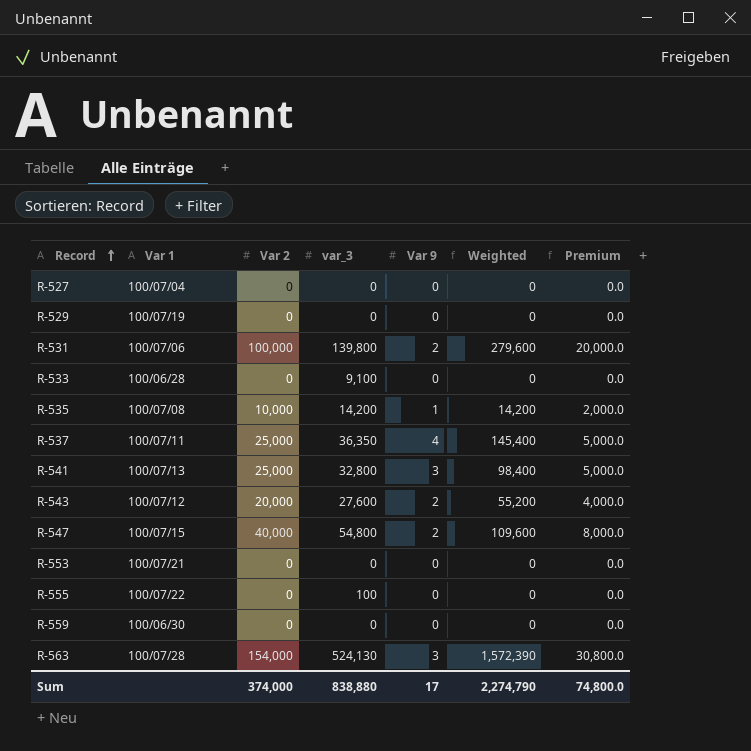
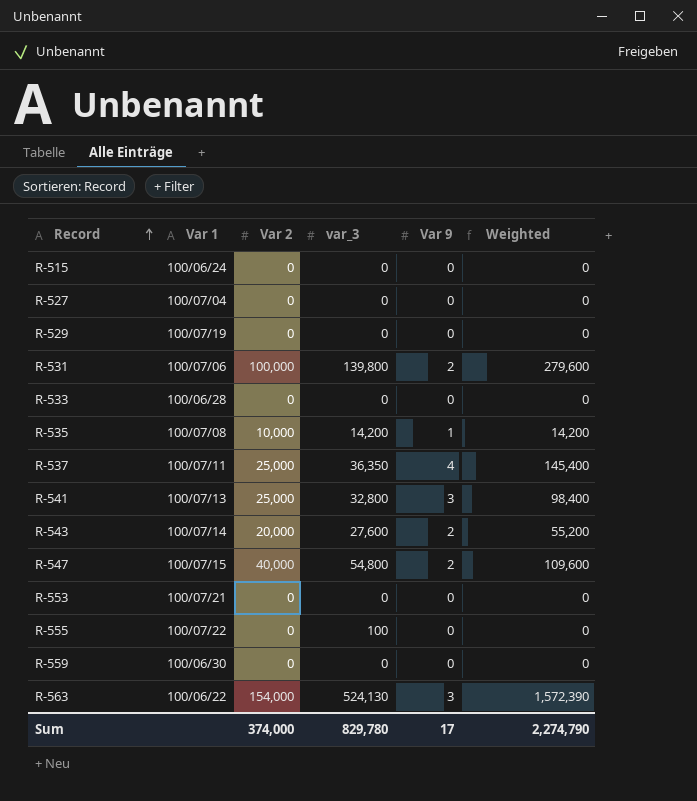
column Premium | formula: [Var 2] * 0.2 -> none
row R-515: none -> 100/06/24 | 0 | 0 | 0 | 0
R-533 | var_3: 9,100 -> 0
R-543 | Var 1: 100/07/12 -> 100/07/14
R-563 | Var 1: 100/07/28 -> 100/06/22
Sum | var_3: 838,880 -> 829,780

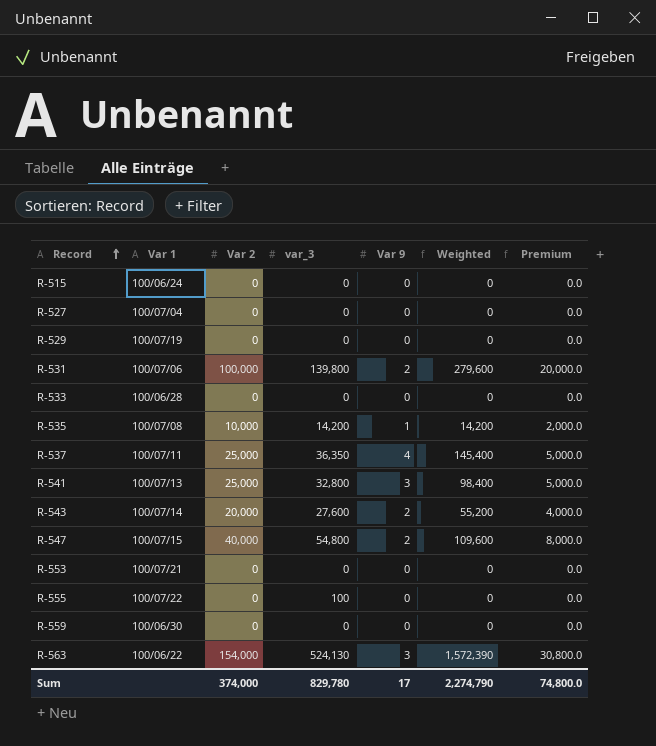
column Premium | formula: none -> [Var 2] * 0.2

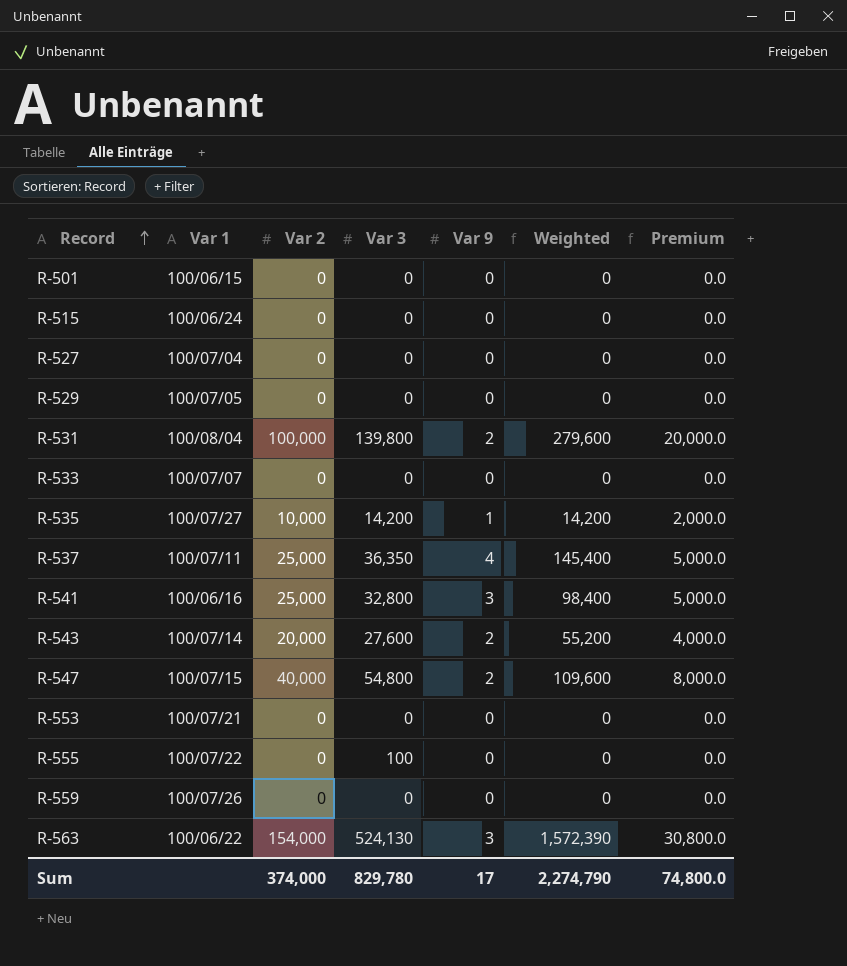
column name: var_3 -> Var 3
row R-501: none -> 100/06/15 | 0 | 0 | 0 | 0 | 0.0
R-529 | Var 1: 100/07/19 -> 100/07/05
R-531 | Var 1: 100/07/06 -> 100/08/04
R-533 | Var 1: 100/06/28 -> 100/07/07
R-535 | Var 1: 100/07/08 -> 100/07/27
R-541 | Var 1: 100/07/13 -> 100/06/16
R-559 | Var 1: 100/06/30 -> 100/07/26

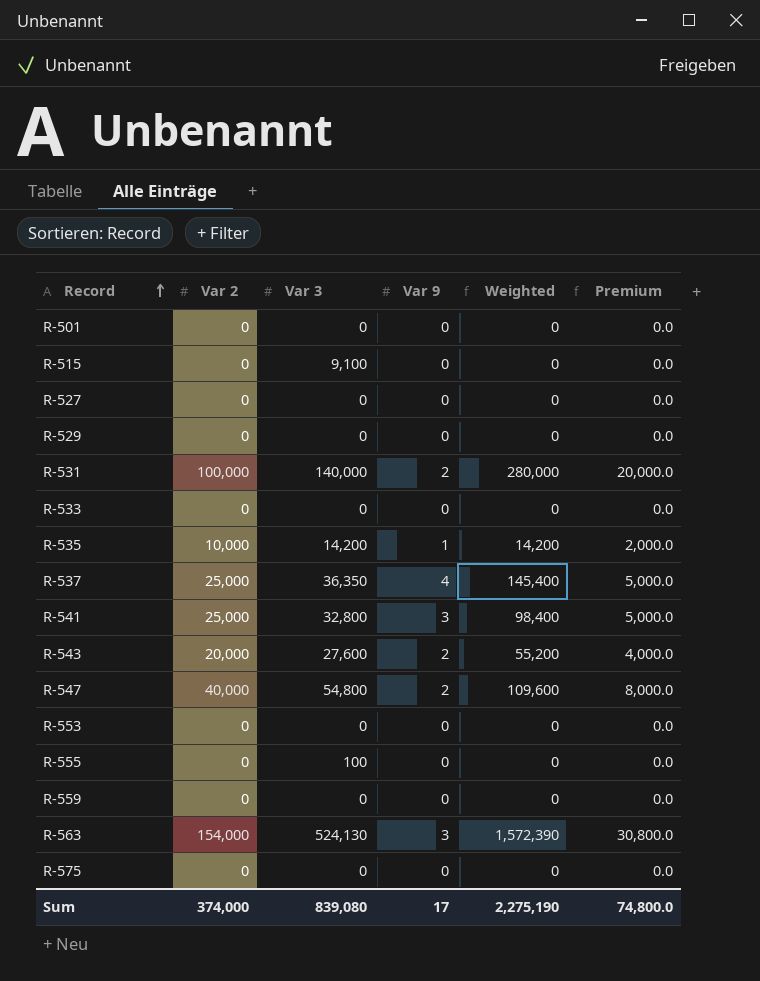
column Var 1 | position: 2 -> none
R-515 | Var 3: 0 -> 9,100
R-531 | Var 3: 139,800 -> 140,000
R-531 | Weighted: 279,600 -> 280,000
row R-575: none -> 0 | 0 | 0 | 0 | 0.0
Sum | Var 3: 829,780 -> 839,080
Sum | Weighted: 2,274,790 -> 2,275,190

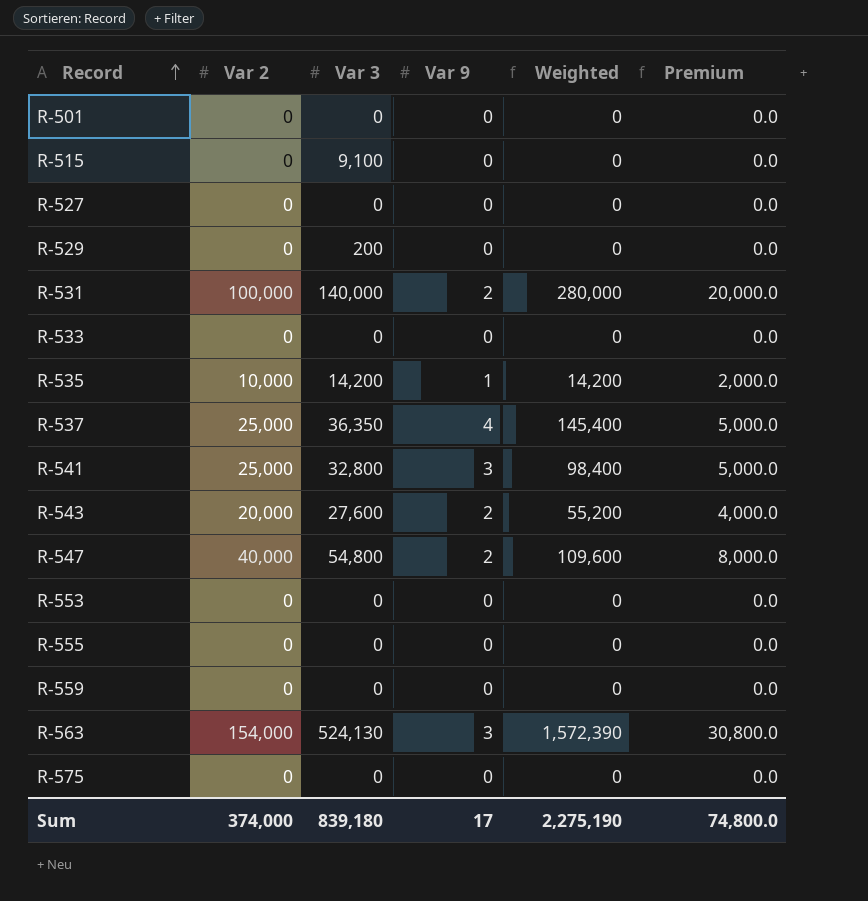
R-529 | Var 3: 0 -> 200
R-555 | Var 3: 100 -> 0
Sum | Var 3: 839,080 -> 839,180

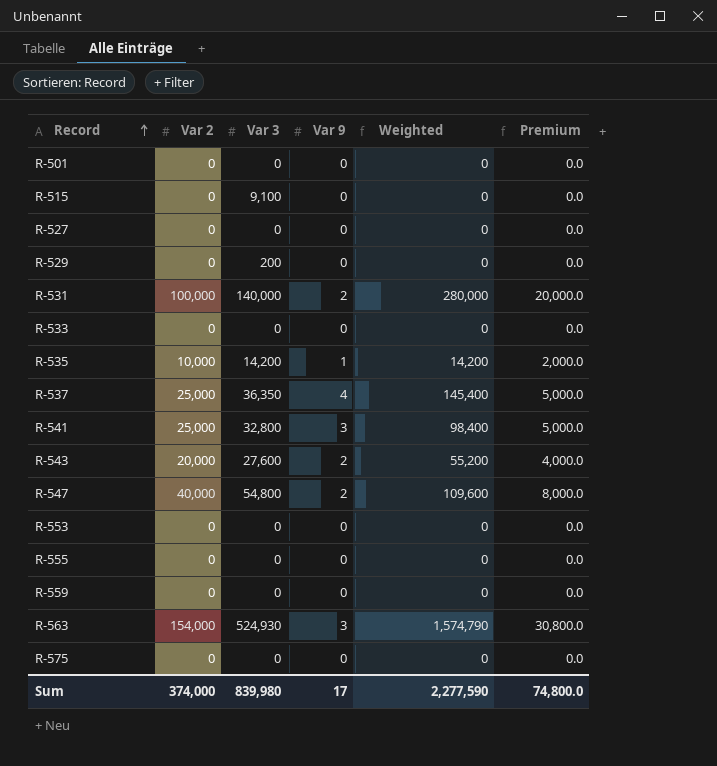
R-563 | Var 3: 524,130 -> 524,930
R-563 | Weighted: 1,572,390 -> 1,574,790
Sum | Var 3: 839,180 -> 839,980
Sum | Weighted: 2,275,190 -> 2,277,590

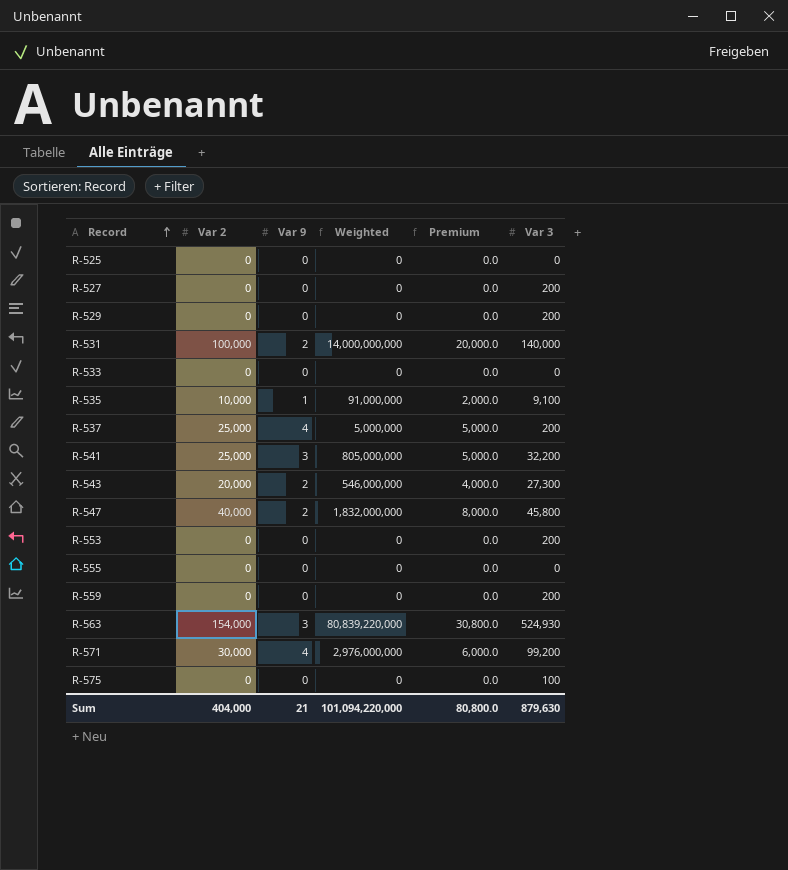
column Weighted | formula: [Var 3] * [Var 9] -> [Var 2] * [Var 3]
column Var 3 | position: 3 -> 6
row R-501: 0 | 0 | 0 | 0 | 0.0 -> none
row R-515: 0 | 9,100 | 0 | 0 | 0.0 -> none
row R-525: none -> 0 | 0 | 0 | 0.0 | 0
R-527 | Var 3: 0 -> 200
R-535 | Var 3: 14,200 -> 9,100
R-537 | Var 3: 36,350 -> 200
R-541 | Var 3: 32,800 -> 32,200
R-543 | Var 3: 27,600 -> 27,300
R-547 | Var 3: 54,800 -> 45,800
R-553 | Var 3: 0 -> 200
R-559 | Var 3: 0 -> 200
row R-571: none -> 30,000 | 4 | 2,976,000,000 | 6,000.0 | 99,200
R-575 | Var 3: 0 -> 100
Sum | Var 2: 374,000 -> 404,000
Sum | Var 9: 17 -> 21
Sum | Weighted: 2,277,590 -> 101,094,220,000
Sum | Premium: 74,800.0 -> 80,800.0
Sum | Var 3: 839,980 -> 879,630

